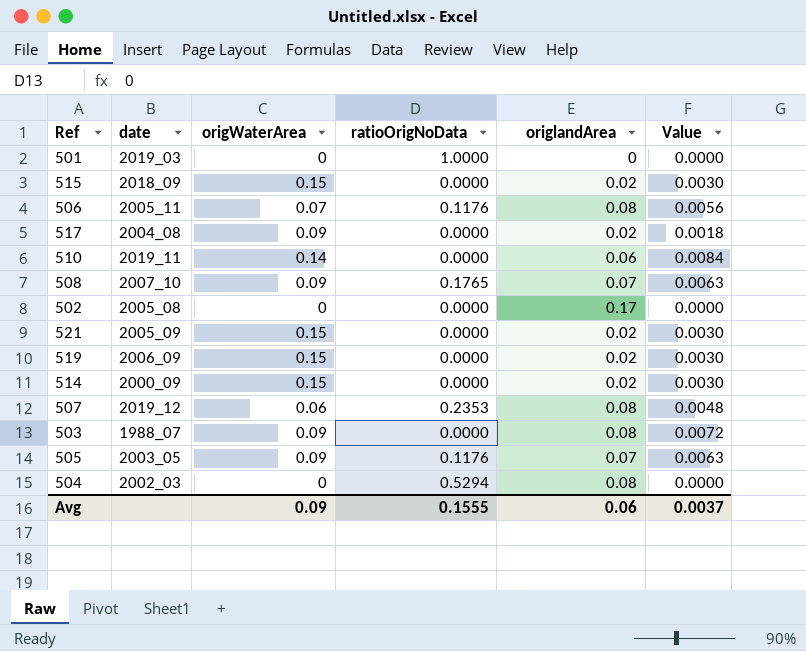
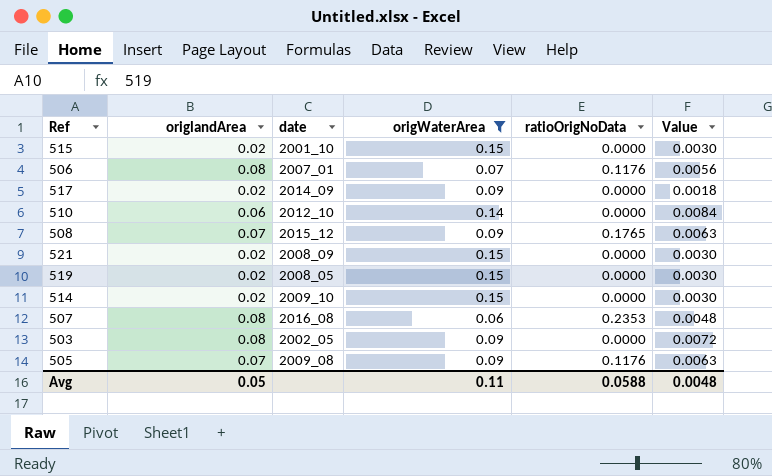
filter: none -> origWaterArea != 0
column origlandArea | position: 5 -> 2
515 | date: 2018_09 -> 2001_10
506 | date: 2005_11 -> 2007_01
517 | date: 2004_08 -> 2014_09
510 | date: 2019_11 -> 2012_10
508 | date: 2007_10 -> 2015_12
521 | date: 2005_09 -> 2008_09
519 | date: 2006_09 -> 2008_05
514 | date: 2000_09 -> 2009_10
507 | date: 2019_12 -> 2016_08
503 | date: 1988_07 -> 2002_05
505 | date: 2003_05 -> 2009_08
Avg | origlandArea: 0.06 -> 0.05
Avg | origWaterArea: 0.09 -> 0.11
Avg | ratioOrigNoData: 0.1555 -> 0.0588
Avg | Value: 0.0037 -> 0.0048

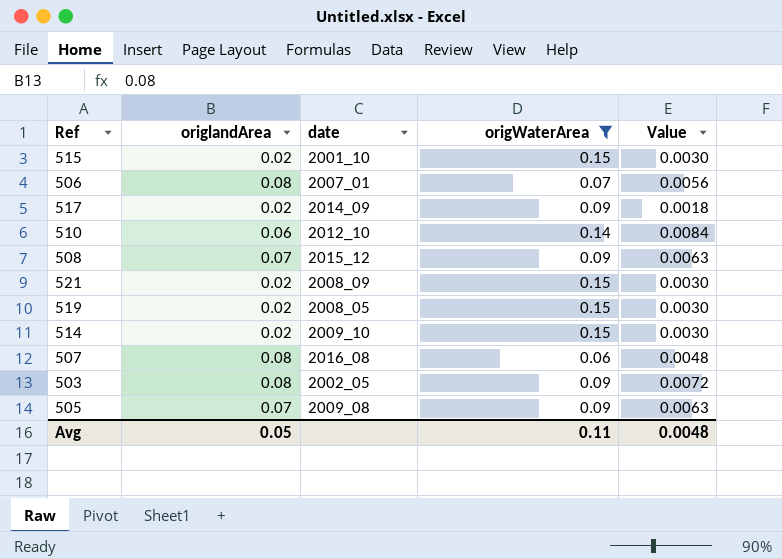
column ratioOrigNoData | position: 5 -> none

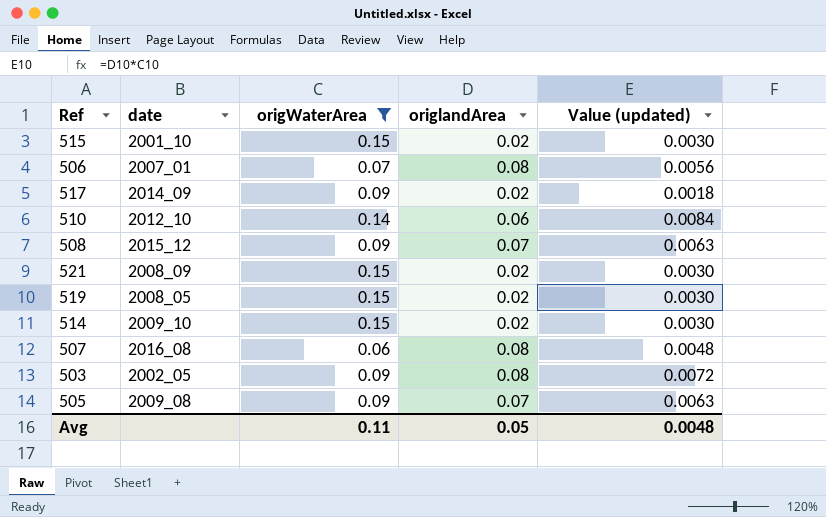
column origlandArea | position: 2 -> 4
column name: Value -> Value (updated)

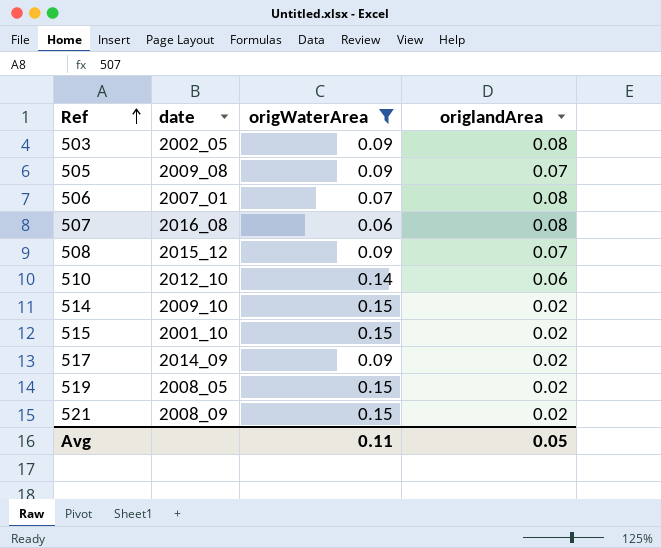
row order: none -> Ref ascending
column Value (updated) | formula: [origWaterArea] * [origlandArea] -> none

